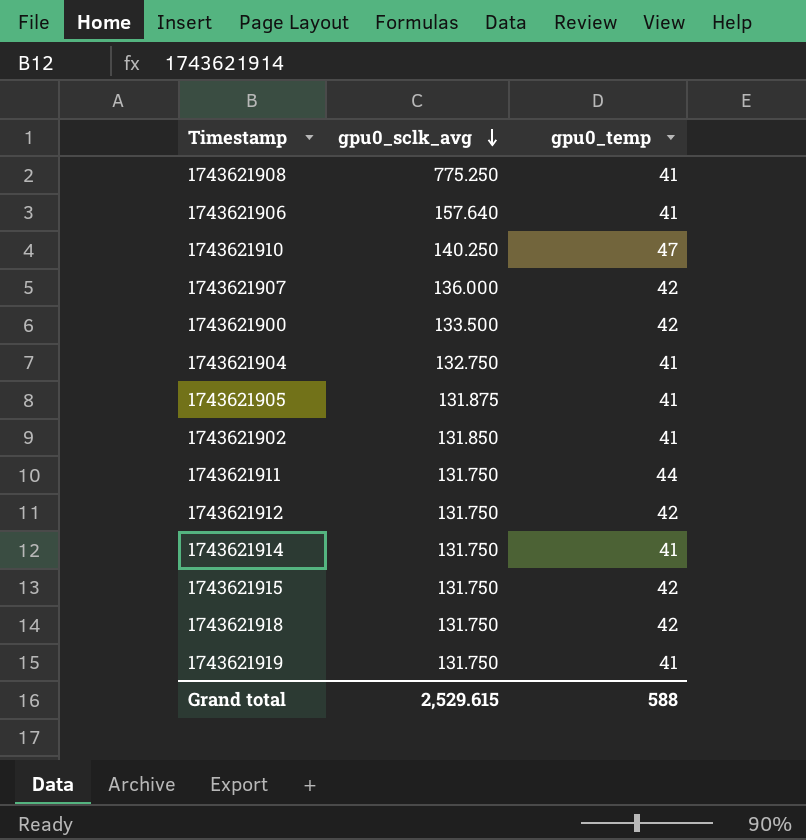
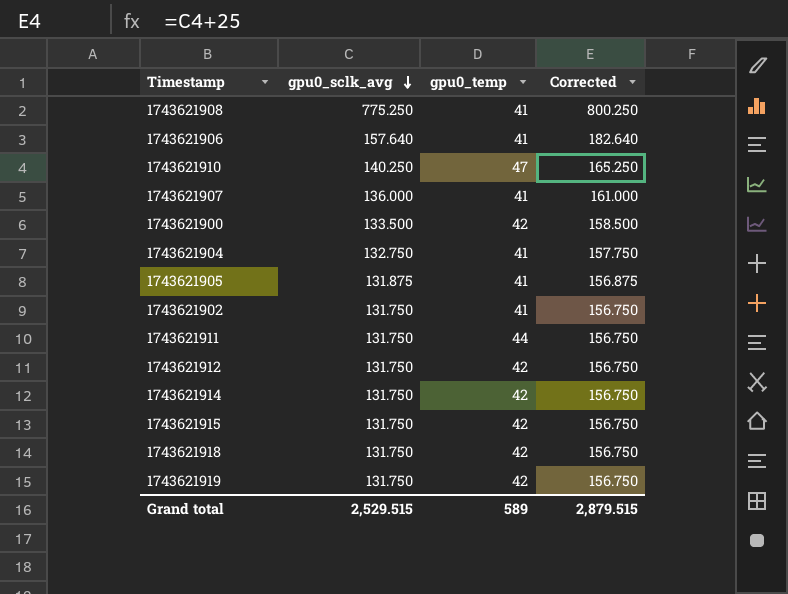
column Corrected | formula: none -> [gpu0_sclk_avg] + 25
1743621907 | gpu0_temp: 42 -> 41
1743621902 | gpu0_sclk_avg: 131.850 -> 131.750
1743621914 | gpu0_temp: 41 -> 42
1743621919 | gpu0_temp: 41 -> 42
Grand total | gpu0_sclk_avg: 2,529.615 -> 2,529.515
Grand total | gpu0_temp: 588 -> 589

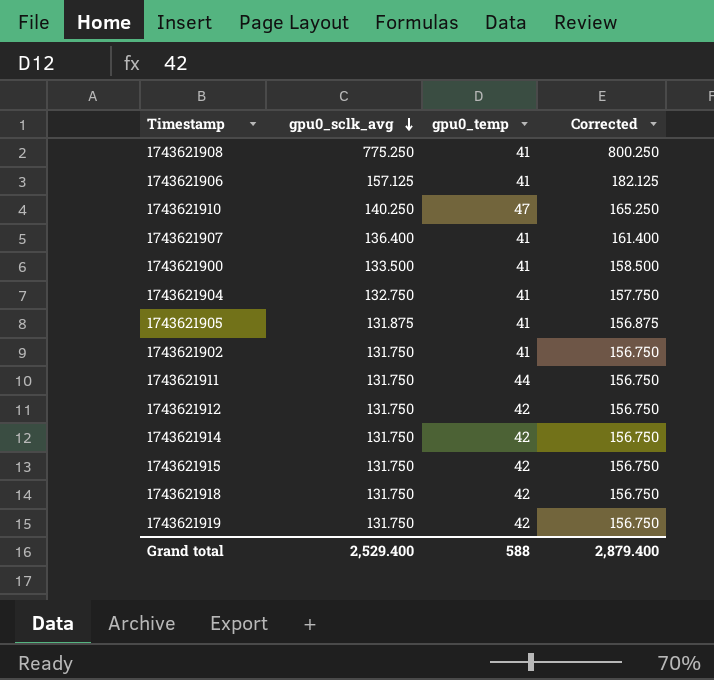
1743621906 | gpu0_sclk_avg: 157.640 -> 157.125
1743621906 | Corrected: 182.640 -> 182.125
1743621907 | gpu0_sclk_avg: 136.000 -> 136.400
1743621907 | Corrected: 161.000 -> 161.400
1743621900 | gpu0_temp: 42 -> 41
Grand total | gpu0_sclk_avg: 2,529.515 -> 2,529.400
Grand total | gpu0_temp: 589 -> 588
Grand total | Corrected: 2,879.515 -> 2,879.400

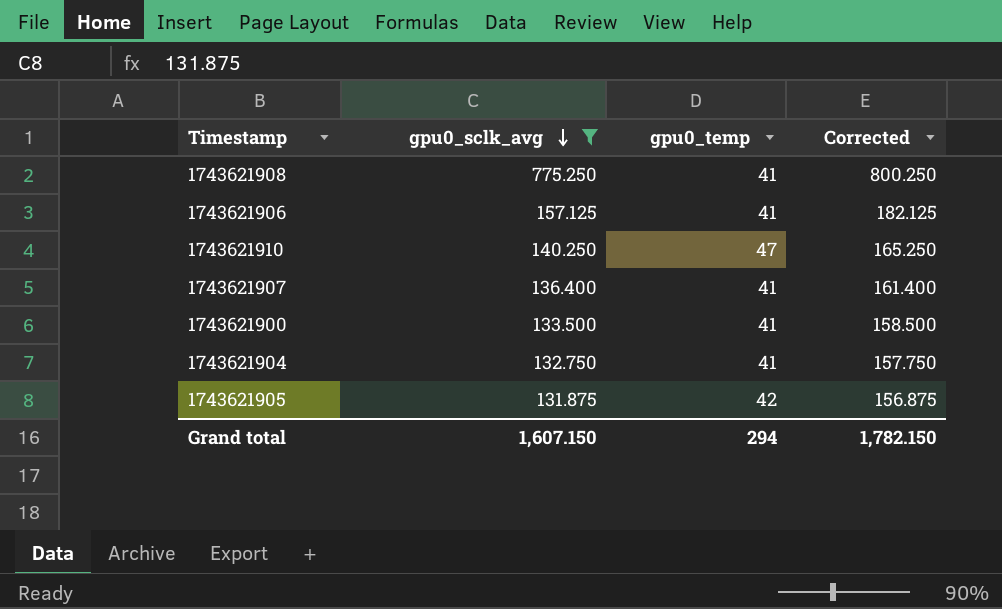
filter: none -> gpu0_sclk_avg != 131.750
1743621905 | gpu0_temp: 41 -> 42
Grand total | gpu0_sclk_avg: 2,529.400 -> 1,607.150
Grand total | gpu0_temp: 588 -> 294
Grand total | Corrected: 2,879.400 -> 1,782.150

